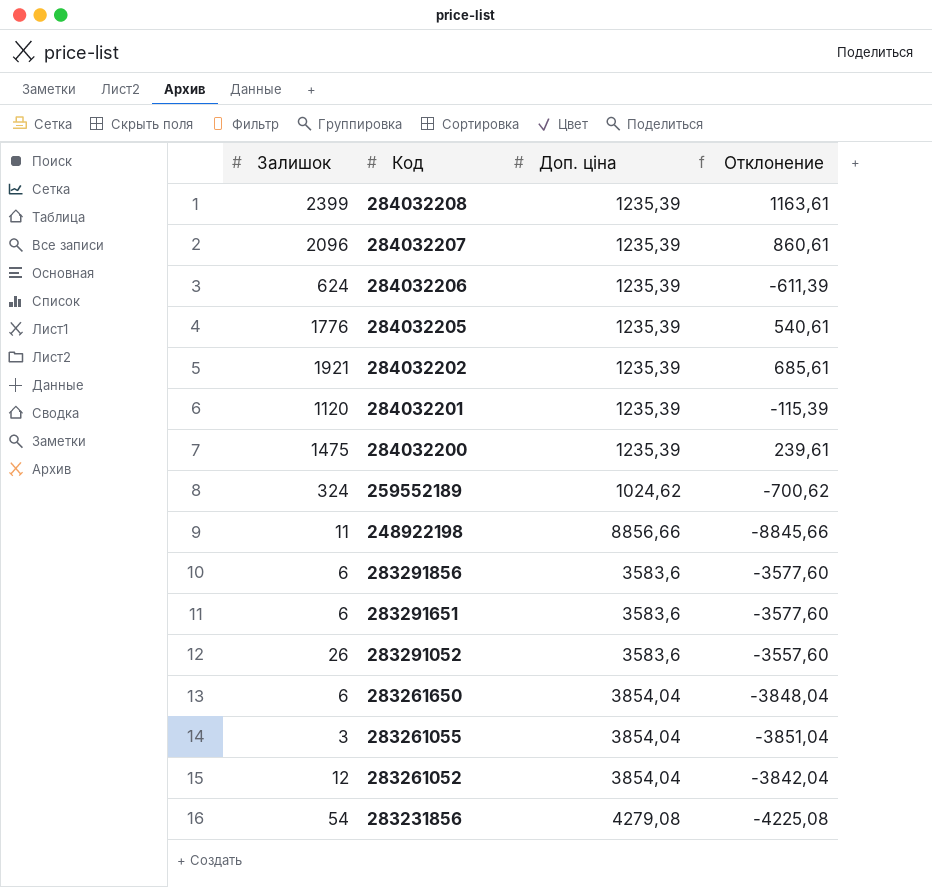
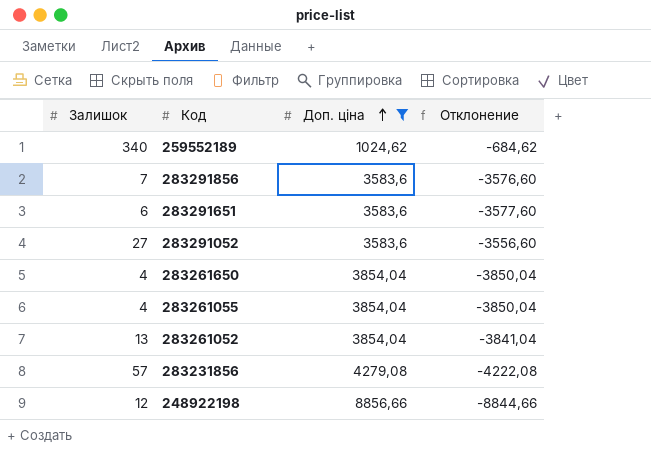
filter: none -> Доп. ціна != 1235,39
row order: none -> Доп. ціна ascending
259552189 | Залишок: 324 -> 340
259552189 | Отклонение: -700,62 -> -684,62
283291856 | Залишок: 6 -> 7
283291856 | Отклонение: -3577,60 -> -3576,60
283291052 | Залишок: 26 -> 27
283291052 | Отклонение: -3557,60 -> -3556,60
283261650 | Залишок: 6 -> 4
283261650 | Отклонение: -3848,04 -> -3850,04
283261055 | Залишок: 3 -> 4
283261055 | Отклонение: -3851,04 -> -3850,04
283261052 | Залишок: 12 -> 13
283261052 | Отклонение: -3842,04 -> -3841,04
283231856 | Залишок: 54 -> 57
283231856 | Отклонение: -4225,08 -> -4222,08
248922198 | Залишок: 11 -> 12
248922198 | Отклонение: -8845,66 -> -8844,66

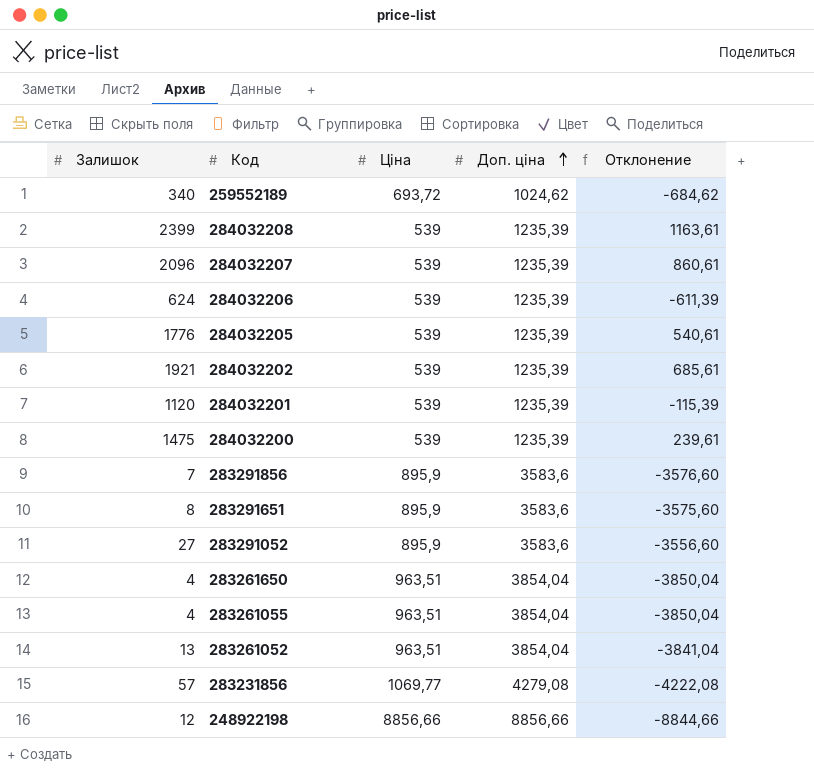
filter: Доп. ціна != 1235,39 -> none
column Ціна | position: none -> 3
283291651 | Залишок: 6 -> 8
283291651 | Отклонение: -3577,60 -> -3575,60

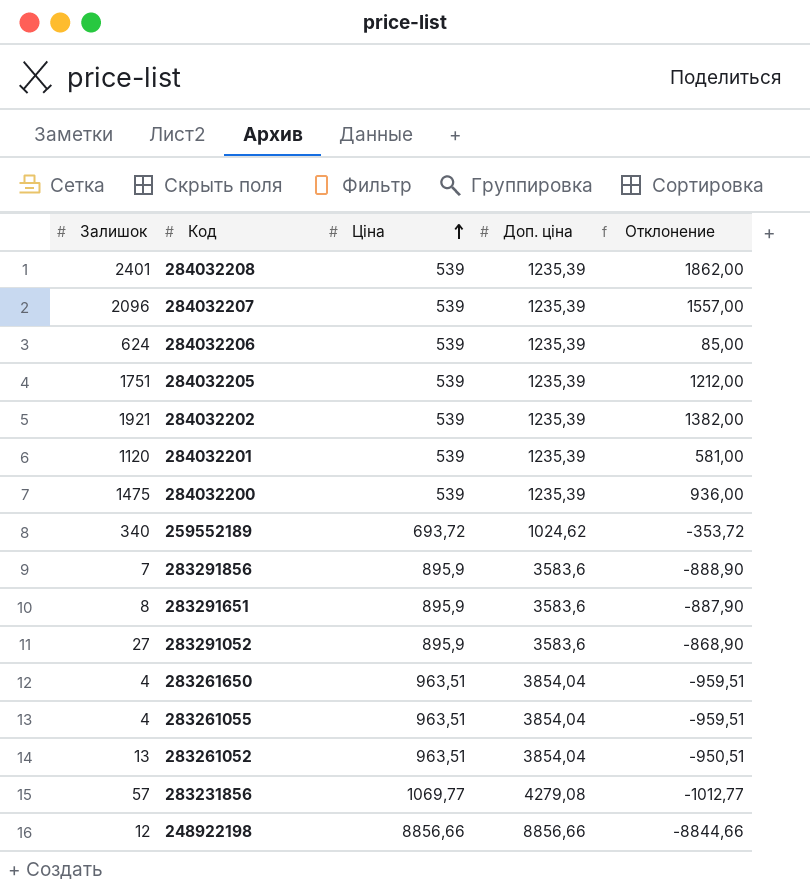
row order: Доп. ціна ascending -> Ціна ascending
column Отклонение | formula: [Залишок] - [Доп. ціна] -> [Залишок] - [Ціна]
284032208 | Залишок: 2399 -> 2401
284032205 | Залишок: 1776 -> 1751

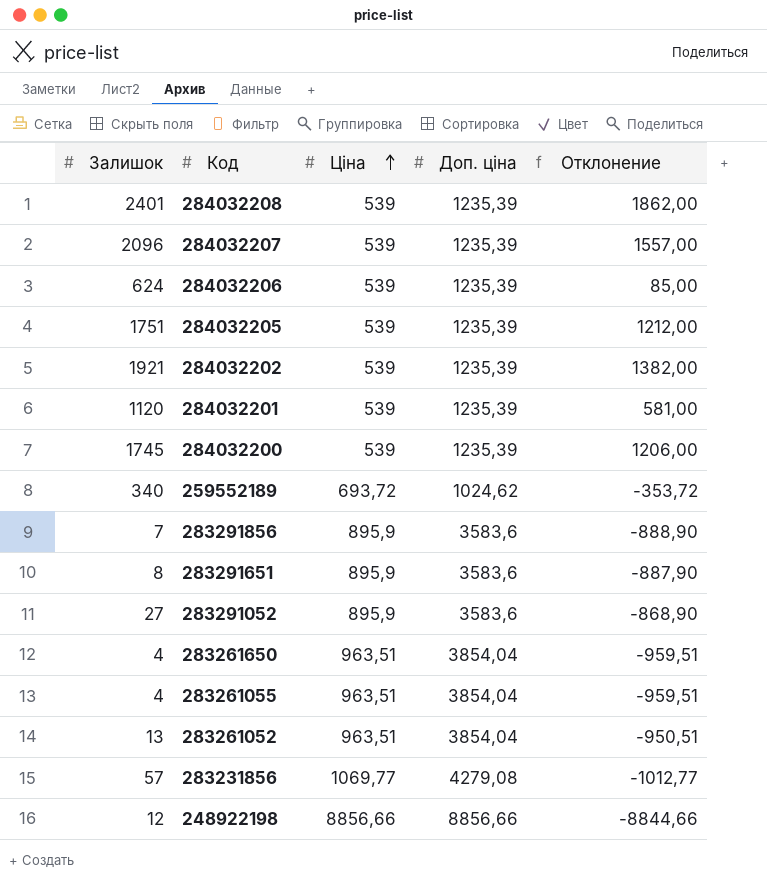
284032200 | Залишок: 1475 -> 1745
284032200 | Отклонение: 936,00 -> 1206,00

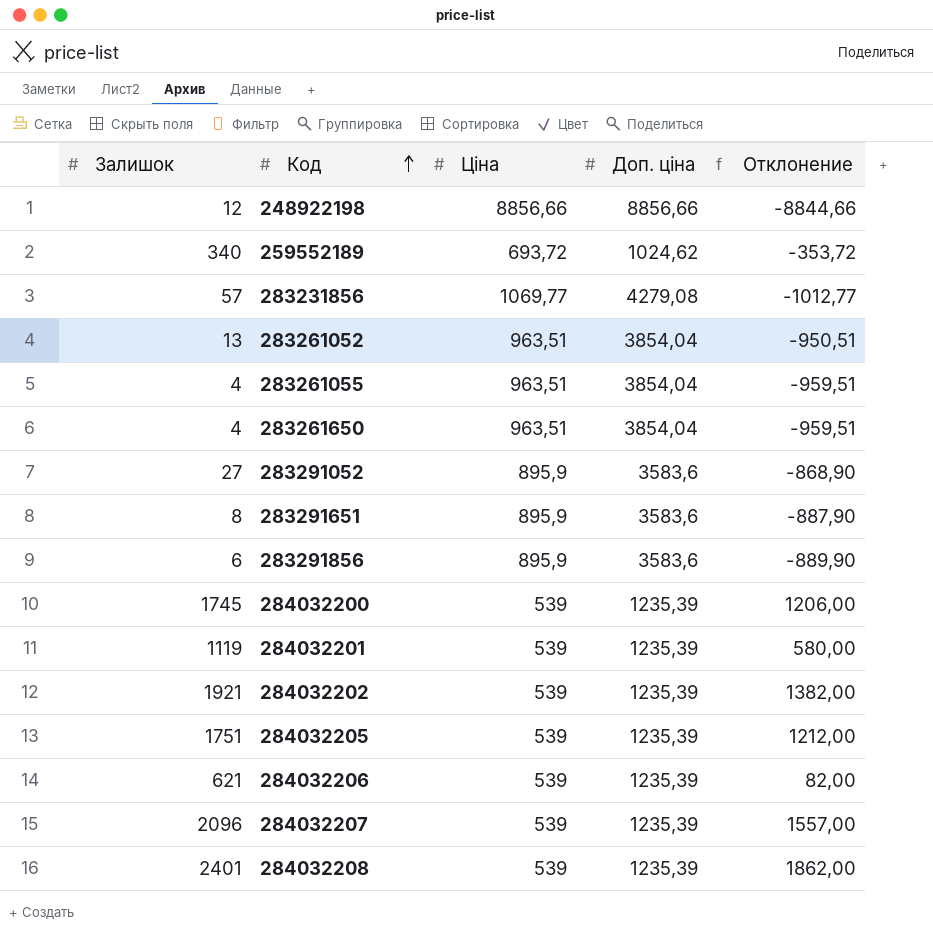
row order: Ціна ascending -> Код ascending
283291856 | Залишок: 7 -> 6
283291856 | Отклонение: -888,90 -> -889,90
284032201 | Залишок: 1120 -> 1119
284032201 | Отклонение: 581,00 -> 580,00
284032206 | Залишок: 624 -> 621
284032206 | Отклонение: 85,00 -> 82,00

